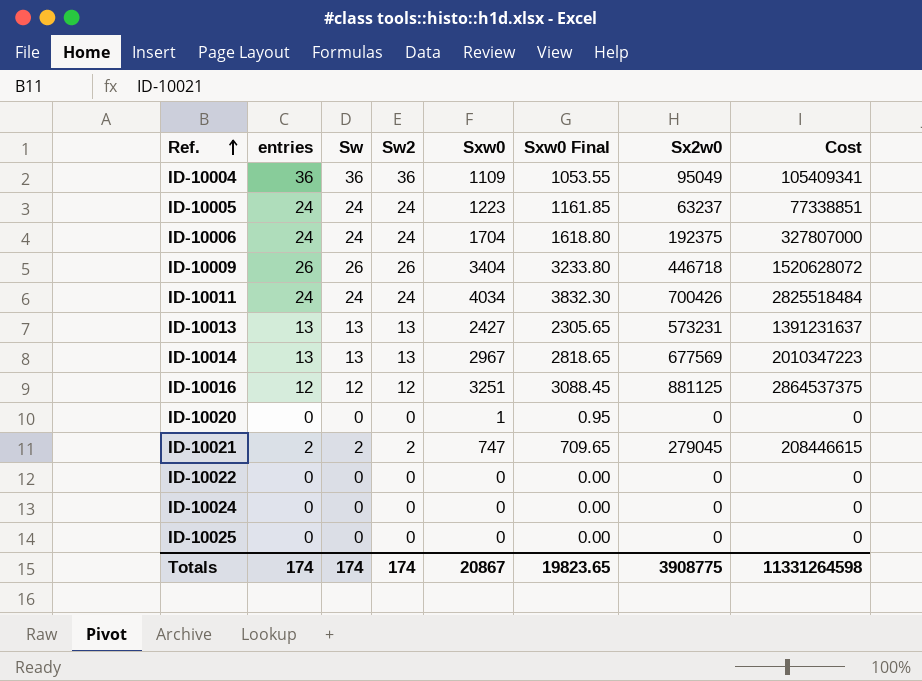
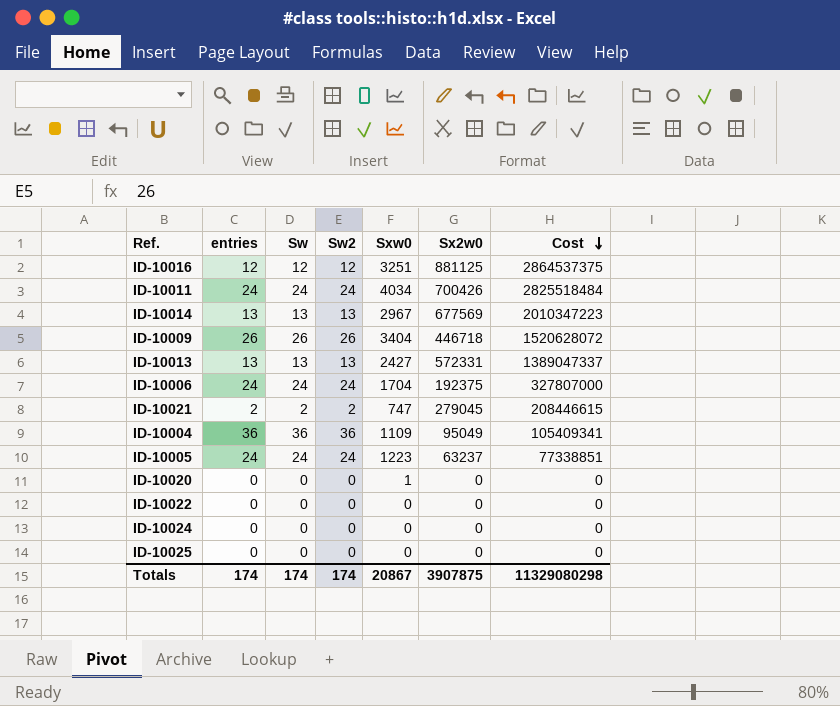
row order: Ref. ascending -> Cost descending
column Sxw0 Final | formula: [Sxw0] * 0.95 -> none
ID-10013 | Sx2w0: 573231 -> 572331
ID-10013 | Cost: 1391231637 -> 1389047337
Totals | Sx2w0: 3908775 -> 3907875
Totals | Cost: 11331264598 -> 11329080298

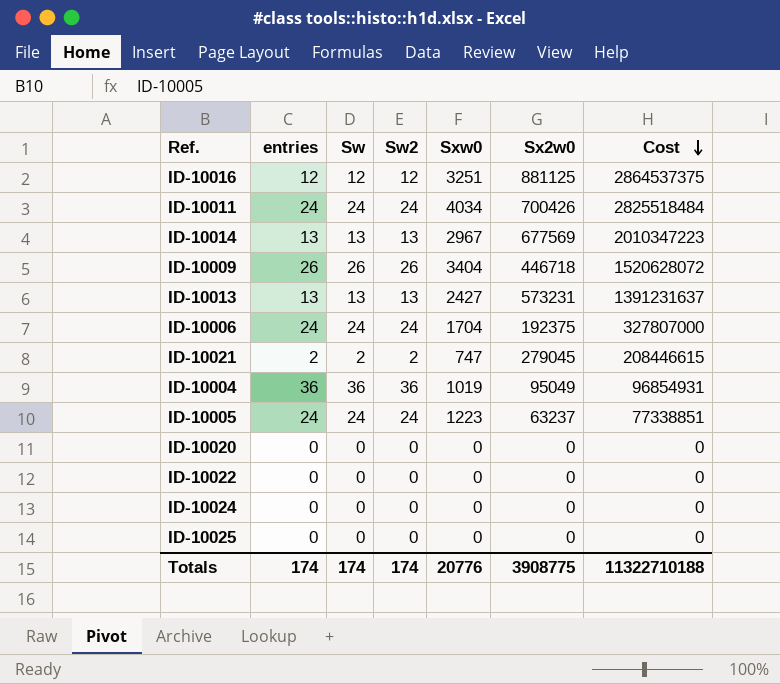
ID-10013 | Sx2w0: 572331 -> 573231
ID-10013 | Cost: 1389047337 -> 1391231637
ID-10004 | Sxw0: 1109 -> 1019
ID-10004 | Cost: 105409341 -> 96854931
ID-10020 | Sxw0: 1 -> 0
Totals | Sxw0: 20867 -> 20776
Totals | Sx2w0: 3907875 -> 3908775
Totals | Cost: 11329080298 -> 11322710188

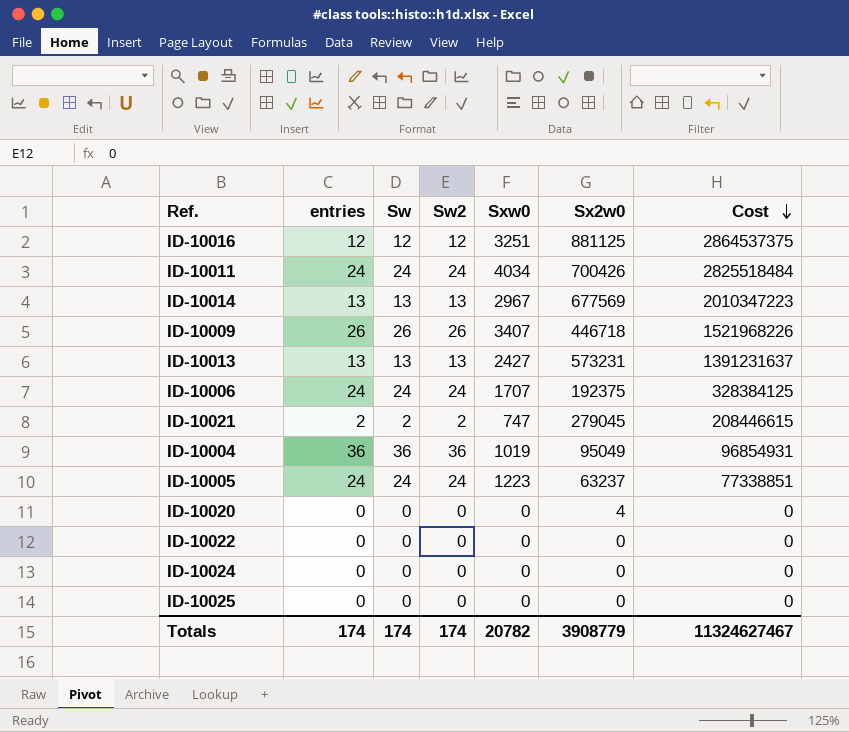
ID-10009 | Sxw0: 3404 -> 3407
ID-10009 | Cost: 1520628072 -> 1521968226
ID-10006 | Sxw0: 1704 -> 1707
ID-10006 | Cost: 327807000 -> 328384125
ID-10020 | Sx2w0: 0 -> 4
Totals | Sxw0: 20776 -> 20782
Totals | Sx2w0: 3908775 -> 3908779
Totals | Cost: 11322710188 -> 11324627467

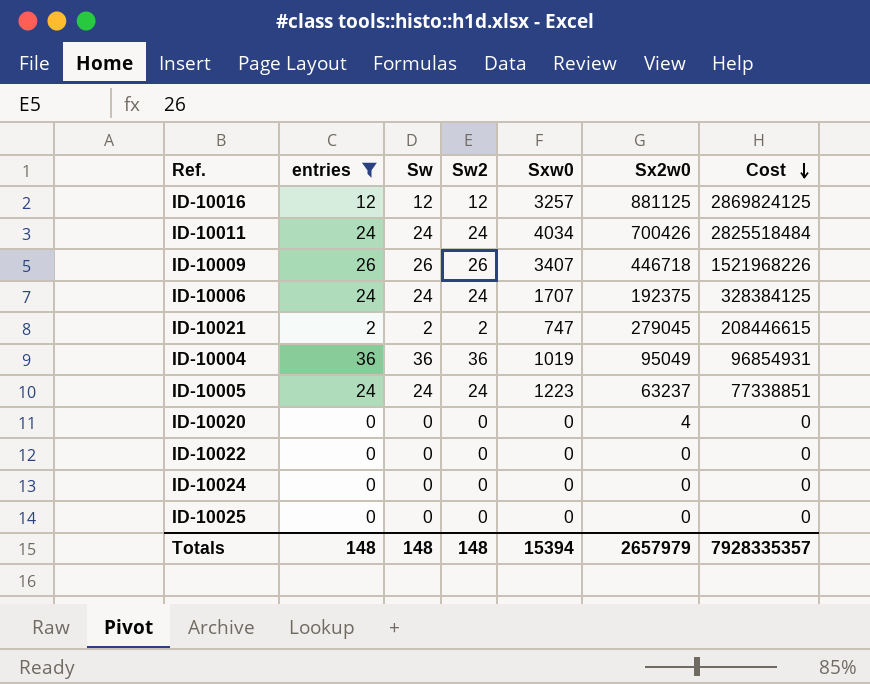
filter: none -> entries != 13
ID-10016 | Sxw0: 3251 -> 3257
ID-10016 | Cost: 2864537375 -> 2869824125
Totals | entries: 174 -> 148
Totals | Sw: 174 -> 148
Totals | Sw2: 174 -> 148
Totals | Sxw0: 20782 -> 15394
Totals | Sx2w0: 3908779 -> 2657979
Totals | Cost: 11324627467 -> 7928335357

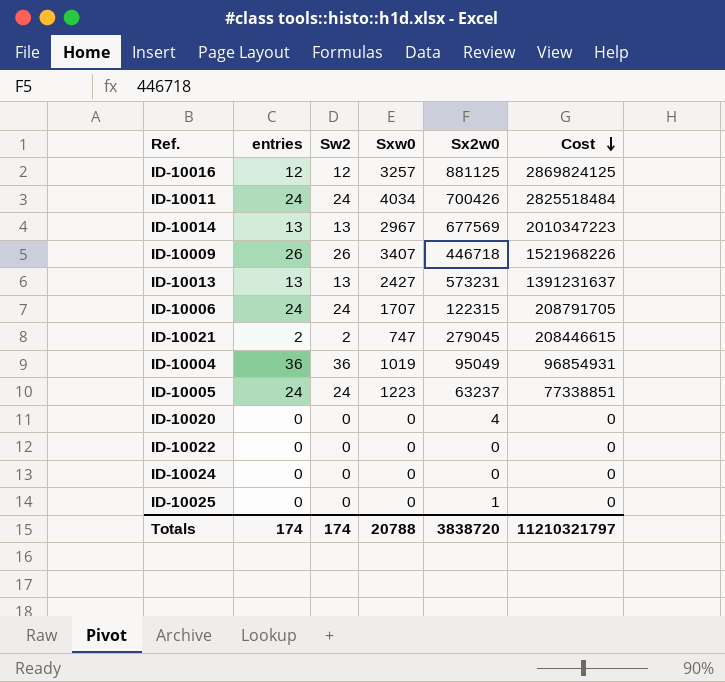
filter: entries != 13 -> none
column Sw | position: 3 -> none
ID-10006 | Sx2w0: 192375 -> 122315
ID-10006 | Cost: 328384125 -> 208791705
ID-10025 | Sx2w0: 0 -> 1
Totals | entries: 148 -> 174
Totals | Sw2: 148 -> 174
Totals | Sxw0: 15394 -> 20788
Totals | Sx2w0: 2657979 -> 3838720
Totals | Cost: 7928335357 -> 11210321797

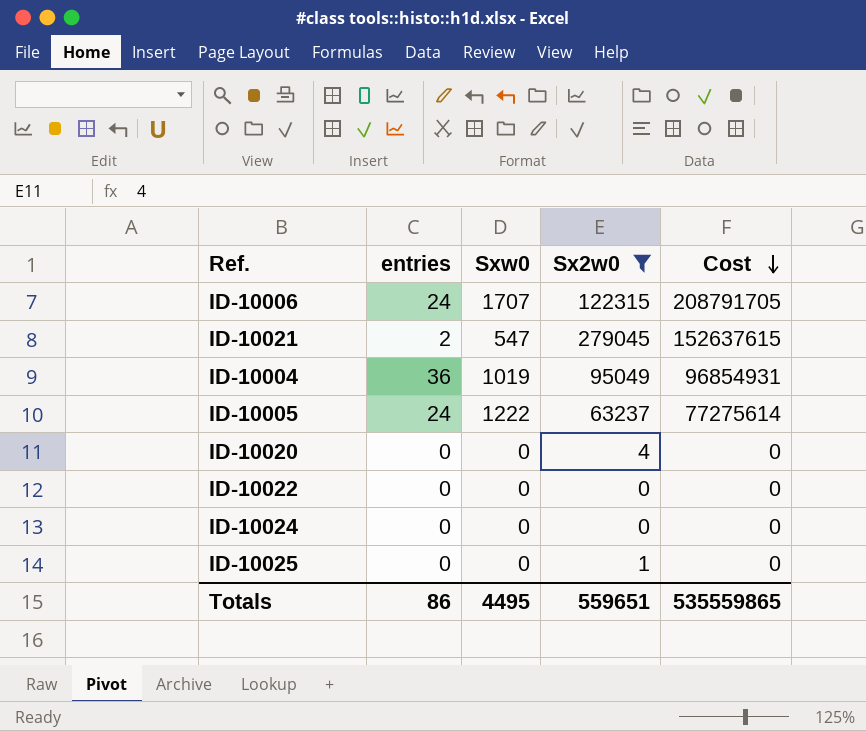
filter: none -> Sx2w0 <= 279045
column Sw2 | position: 3 -> none
ID-10021 | Sxw0: 747 -> 547
ID-10021 | Cost: 208446615 -> 152637615
ID-10005 | Sxw0: 1223 -> 1222
ID-10005 | Cost: 77338851 -> 77275614
Totals | entries: 174 -> 86
Totals | Sxw0: 20788 -> 4495
Totals | Sx2w0: 3838720 -> 559651
Totals | Cost: 11210321797 -> 535559865

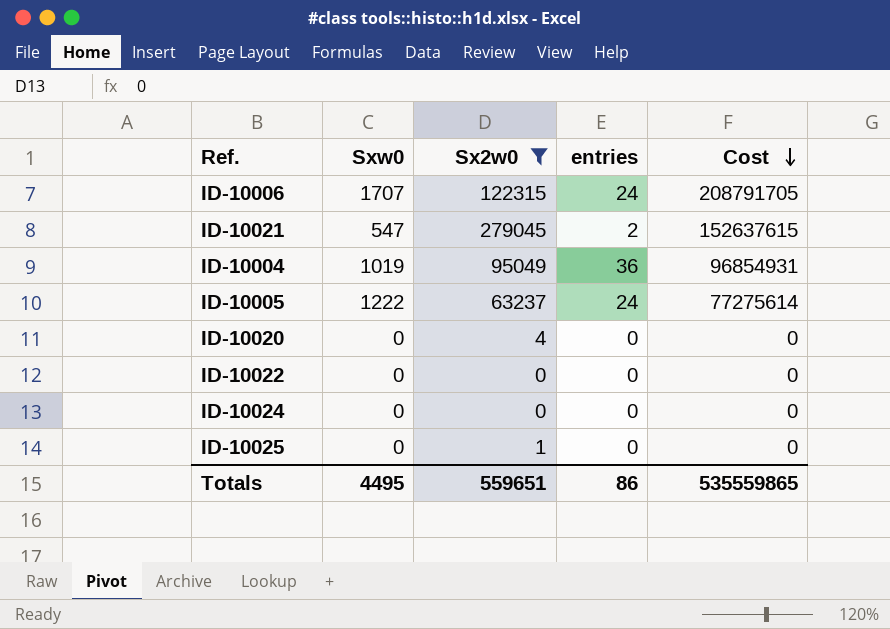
column entries | position: 2 -> 4

